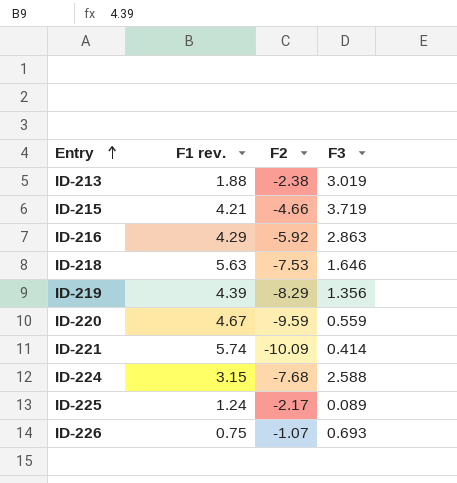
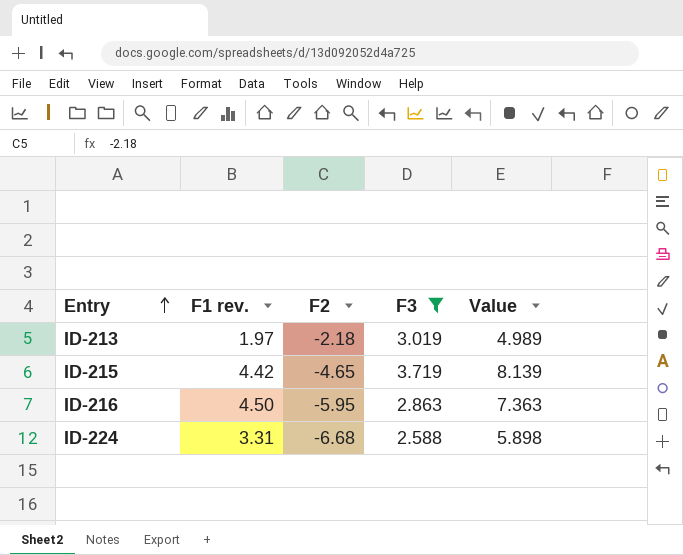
filter: none -> F3 >= 2.588
column Value | formula: none -> [F1 rev.] + [F3]
ID-213 | F1 rev.: 1.88 -> 1.97
ID-213 | F2: -2.38 -> -2.18
ID-215 | F1 rev.: 4.21 -> 4.42
ID-215 | F2: -4.66 -> -4.65
ID-216 | F1 rev.: 4.29 -> 4.50
ID-216 | F2: -5.92 -> -5.95
ID-224 | F1 rev.: 3.15 -> 3.31
ID-224 | F2: -7.68 -> -6.68

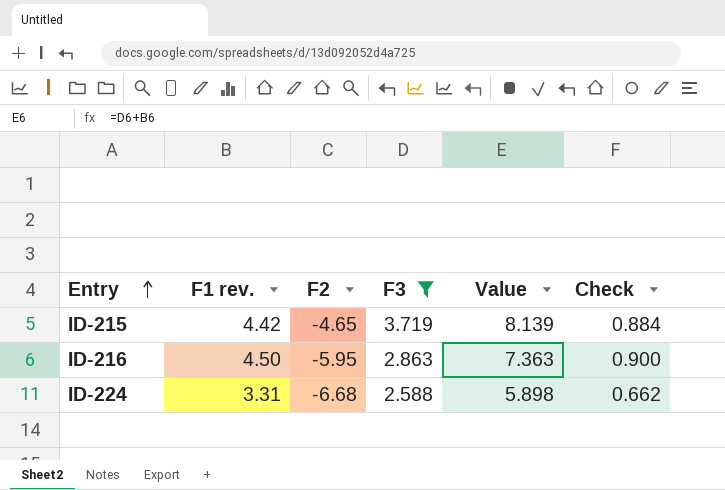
column Check | formula: none -> [F1 rev.] * 0.2
row ID-213: 1.97 | -2.18 | 3.019 | 4.989 -> none

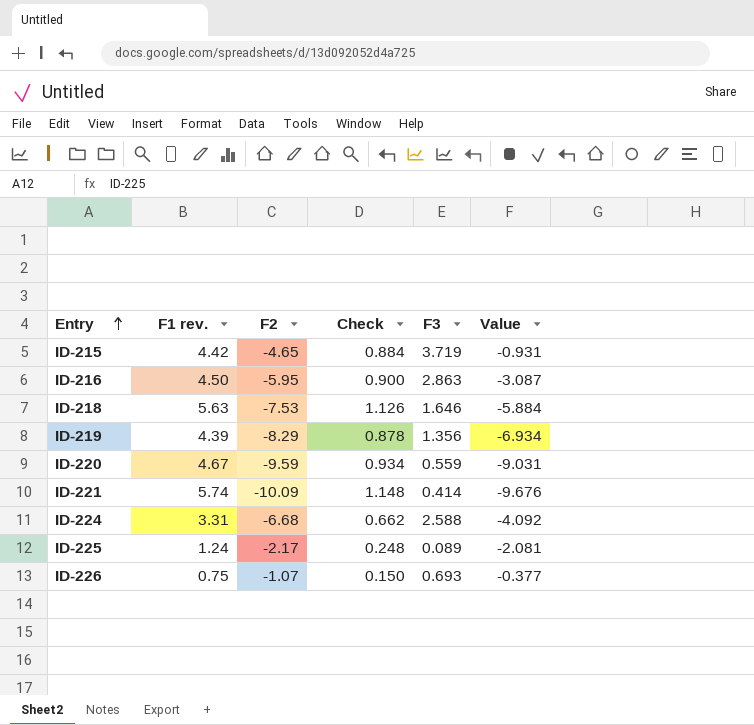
filter: F3 >= 2.588 -> none
column Check | position: 6 -> 4
column Value | formula: [F1 rev.] + [F3] -> [F2] + [F3]

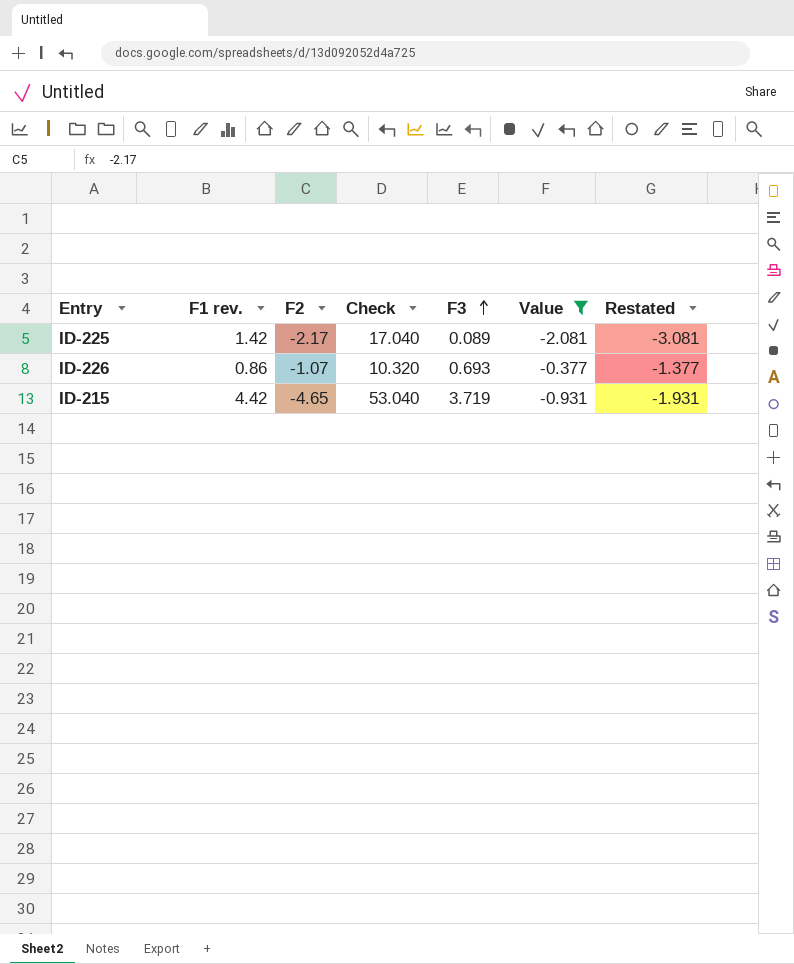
filter: none -> Value >= -2.081
row order: Entry ascending -> F3 ascending
column Check | formula: [F1 rev.] * 0.2 -> [F1 rev.] * 12
column Restated | formula: none -> [Value] - 1
ID-225 | F1 rev.: 1.24 -> 1.42
ID-226 | F1 rev.: 0.75 -> 0.86

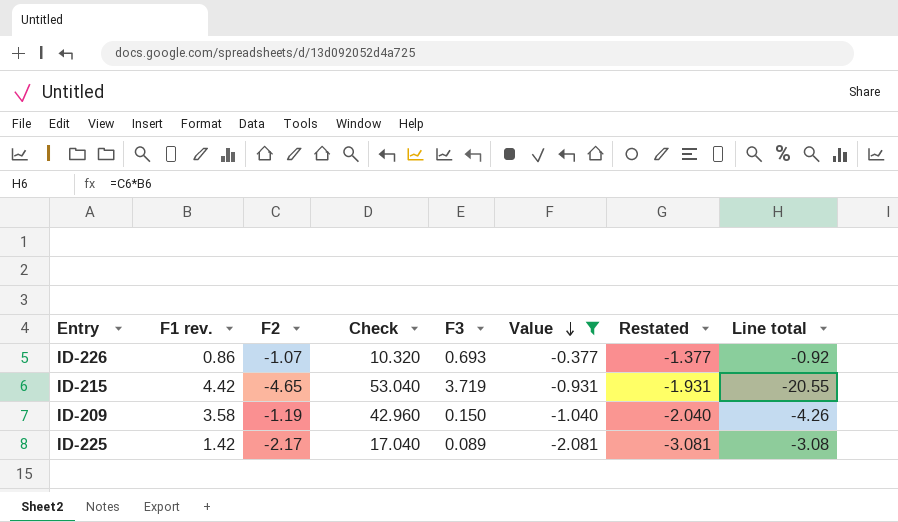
row order: F3 ascending -> Value descending
column Line total | formula: none -> [F1 rev.] * [F2]
row ID-209: none -> 3.58 | -1.19 | 42.960 | 0.150 | -1.040 | -2.040 | -4.26

